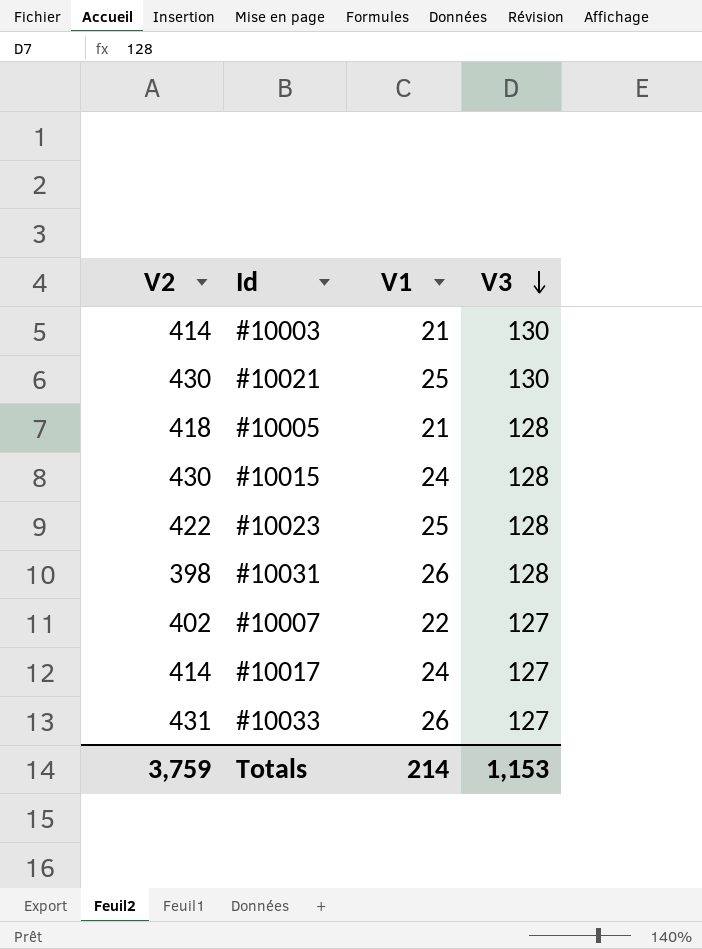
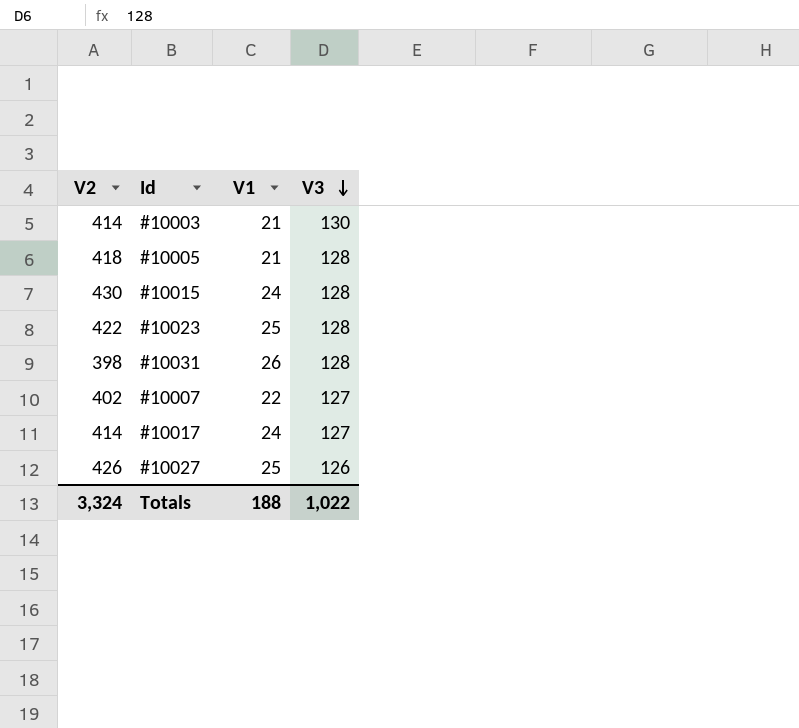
row #10021: 430 | 25 | 130 -> none
row #10033: 431 | 26 | 127 -> none
row #10027: none -> 426 | 25 | 126
Totals | V2: 3,759 -> 3,324
Totals | V1: 214 -> 188
Totals | V3: 1,153 -> 1,022

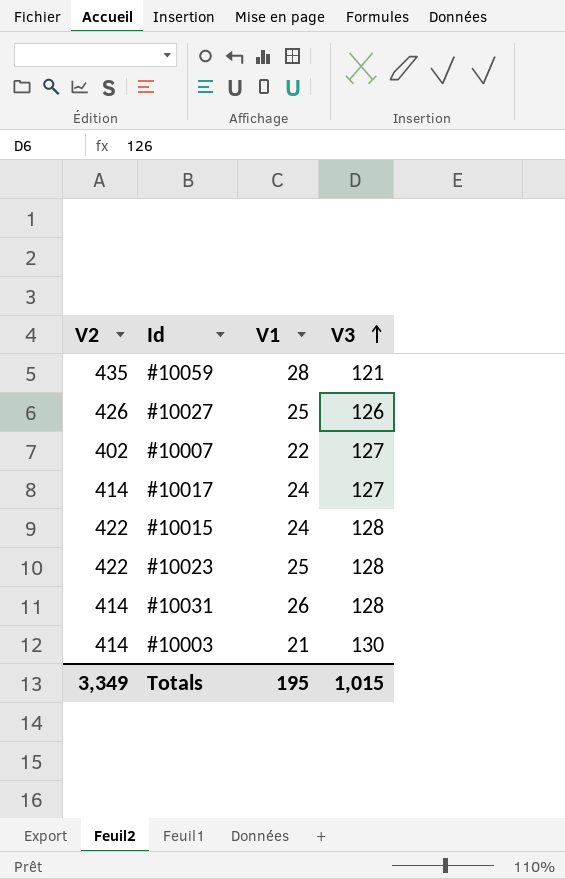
row order: V3 descending -> V3 ascending
row #10005: 418 | 21 | 128 -> none
row #10059: none -> 435 | 28 | 121
#10015 | V2: 430 -> 422
#10031 | V2: 398 -> 414
Totals | V2: 3,324 -> 3,349
Totals | V1: 188 -> 195
Totals | V3: 1,022 -> 1,015

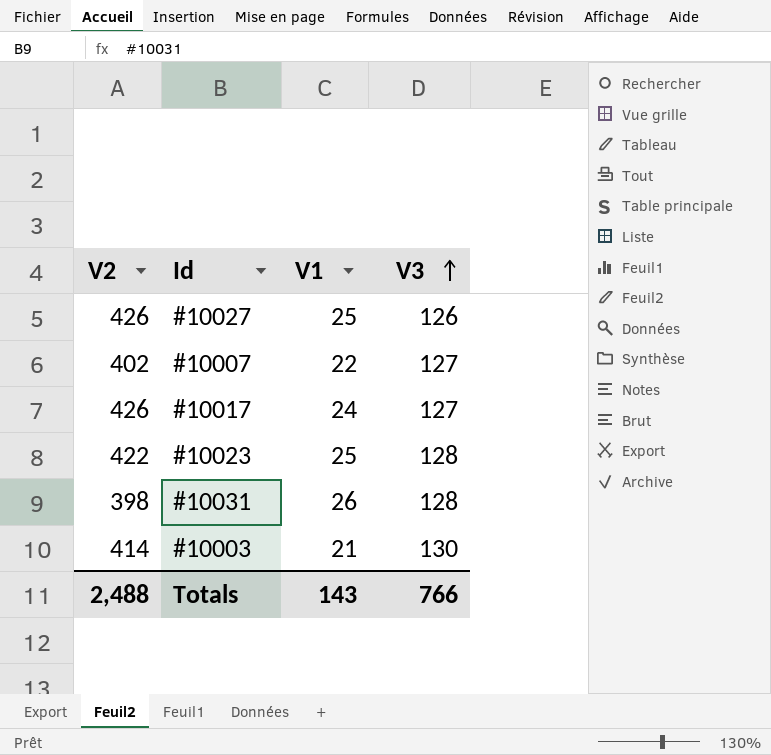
row #10059: 435 | 28 | 121 -> none
row #10015: 422 | 24 | 128 -> none
#10017 | V2: 414 -> 426
#10031 | V2: 414 -> 398
Totals | V2: 3,349 -> 2,488
Totals | V1: 195 -> 143
Totals | V3: 1,015 -> 766

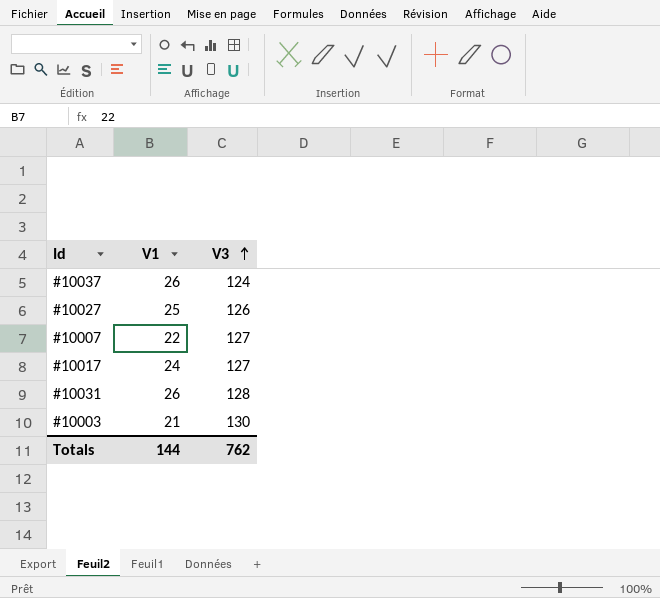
column V2 | position: 1 -> none
row #10023: 422 | 25 | 128 -> none
row #10037: none -> 26 | 124
Totals | V1: 143 -> 144
Totals | V3: 766 -> 762

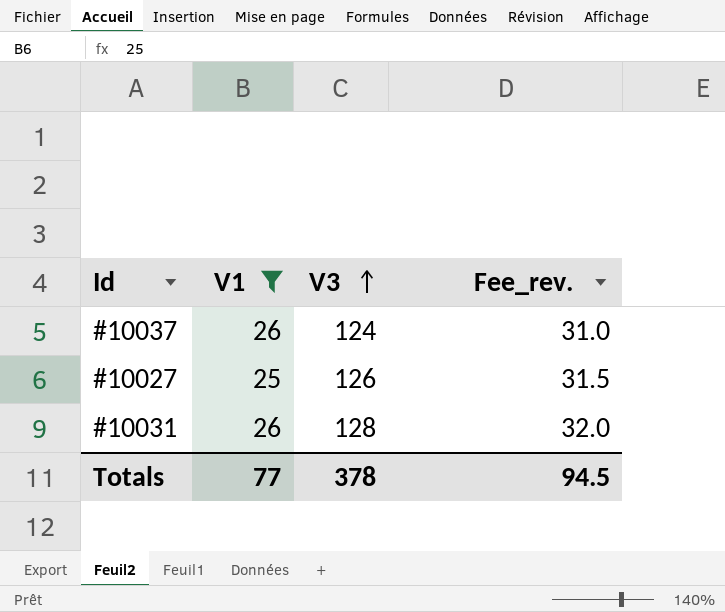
filter: none -> V1 >= 25
column Fee_rev. | formula: none -> [V3] * 0.25
Totals | V1: 144 -> 77
Totals | V3: 762 -> 378

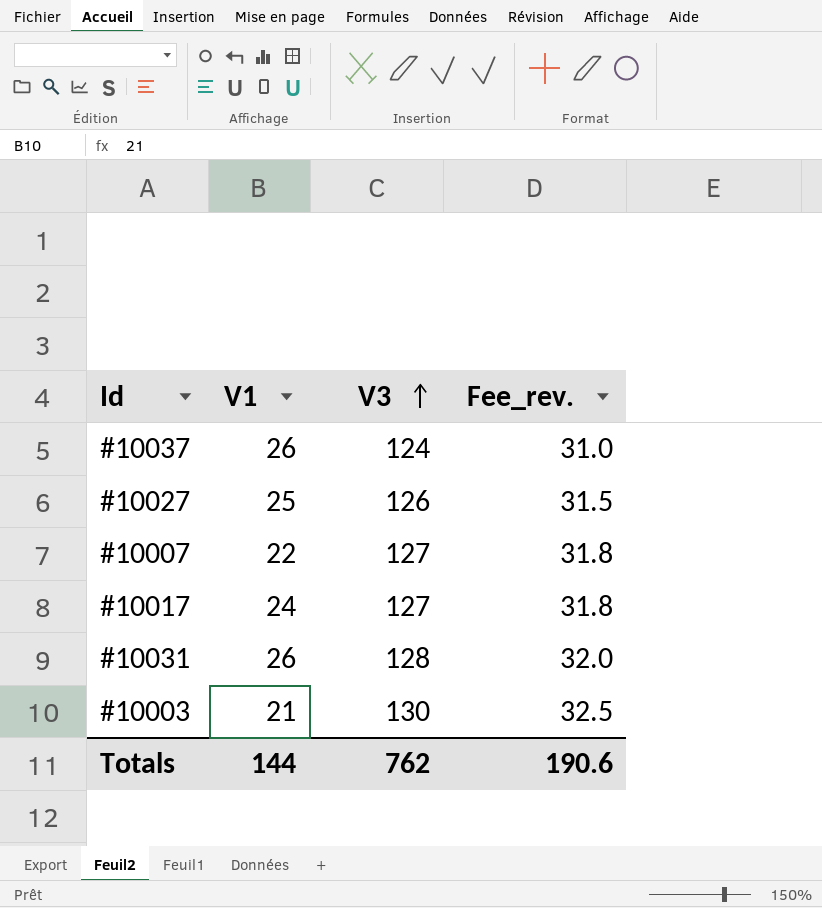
filter: V1 >= 25 -> none
Totals | V1: 77 -> 144
Totals | V3: 378 -> 762
Totals | Fee_rev.: 94.5 -> 190.6

